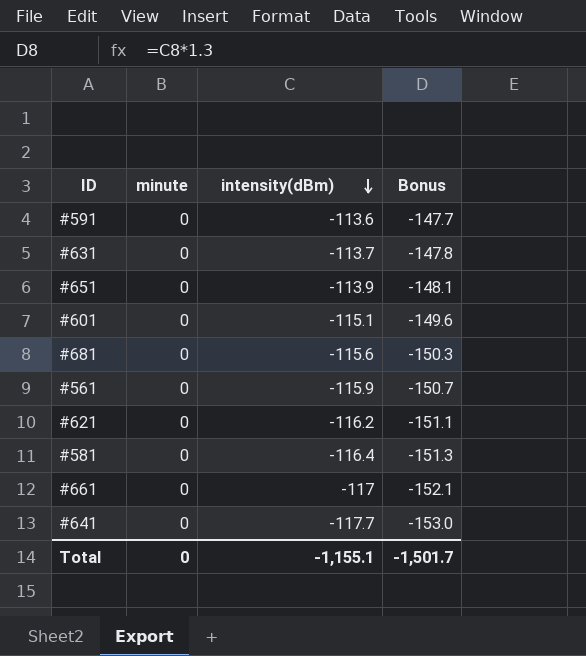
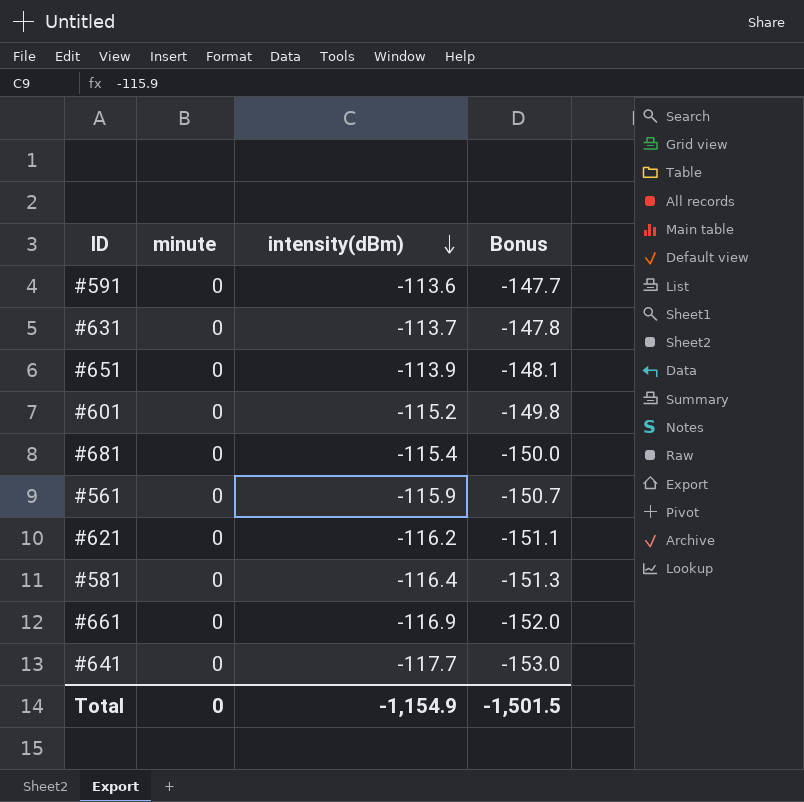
#601 | intensity(dBm): -115.1 -> -115.2
#601 | Bonus: -149.6 -> -149.8
#681 | intensity(dBm): -115.6 -> -115.4
#681 | Bonus: -150.3 -> -150.0
#661 | intensity(dBm): -117 -> -116.9
#661 | Bonus: -152.1 -> -152.0
Total | intensity(dBm): -1,155.1 -> -1,154.9
Total | Bonus: -1,501.7 -> -1,501.5

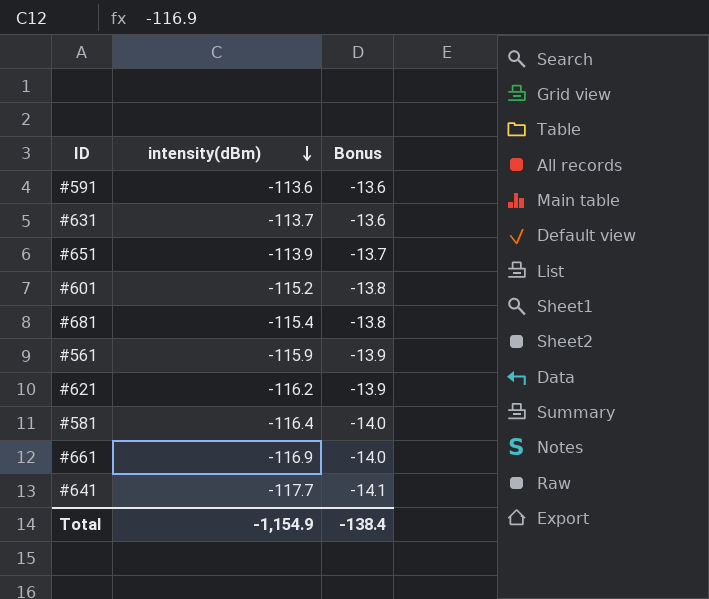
column minute | position: 2 -> none
column Bonus | formula: [intensity(dBm)] * 1.3 -> [intensity(dBm)] * 0.12
Total | Bonus: -1,501.5 -> -138.4

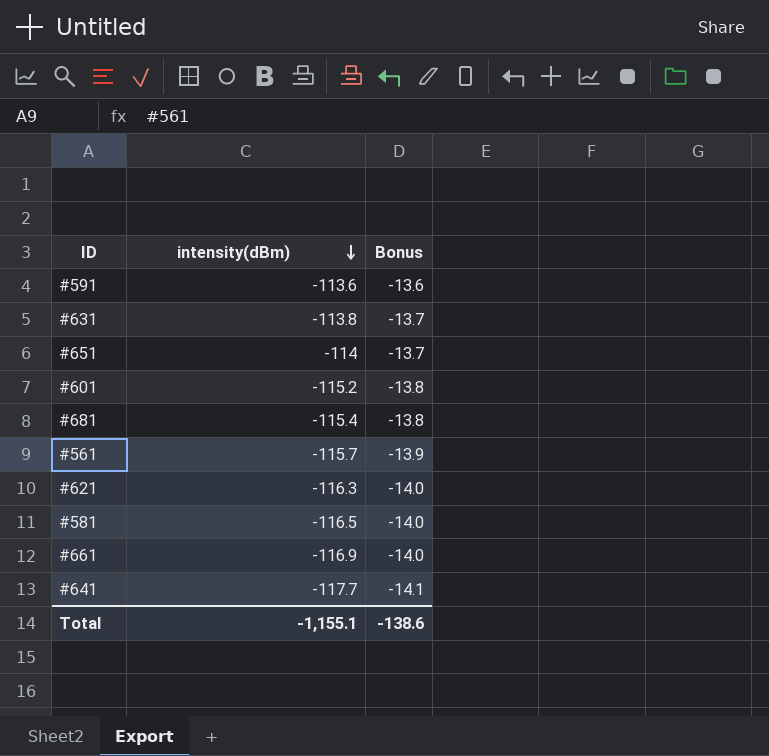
#631 | intensity(dBm): -113.7 -> -113.8
#631 | Bonus: -13.6 -> -13.7
#651 | intensity(dBm): -113.9 -> -114
#561 | intensity(dBm): -115.9 -> -115.7
#621 | intensity(dBm): -116.2 -> -116.3
#621 | Bonus: -13.9 -> -14.0
#581 | intensity(dBm): -116.4 -> -116.5
Total | intensity(dBm): -1,154.9 -> -1,155.1
Total | Bonus: -138.4 -> -138.6

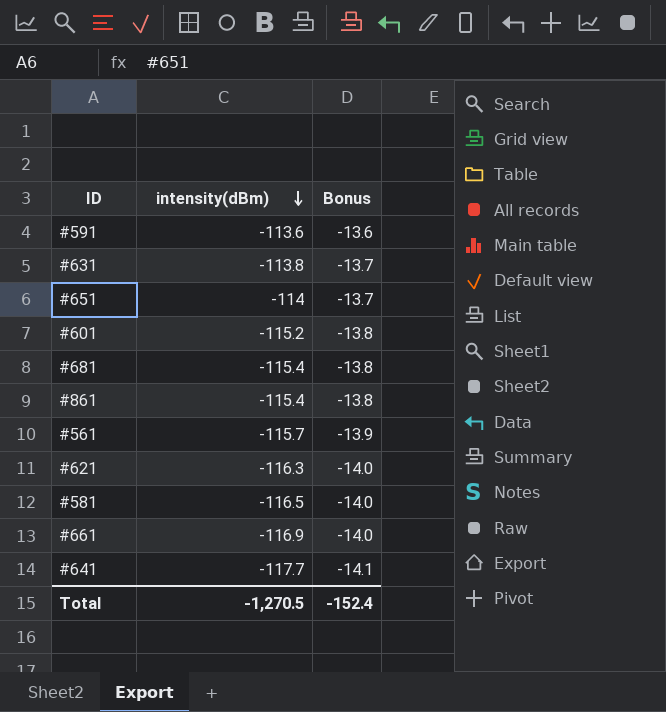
row #861: none -> -115.4 | -13.8
Total | intensity(dBm): -1,155.1 -> -1,270.5
Total | Bonus: -138.6 -> -152.4

